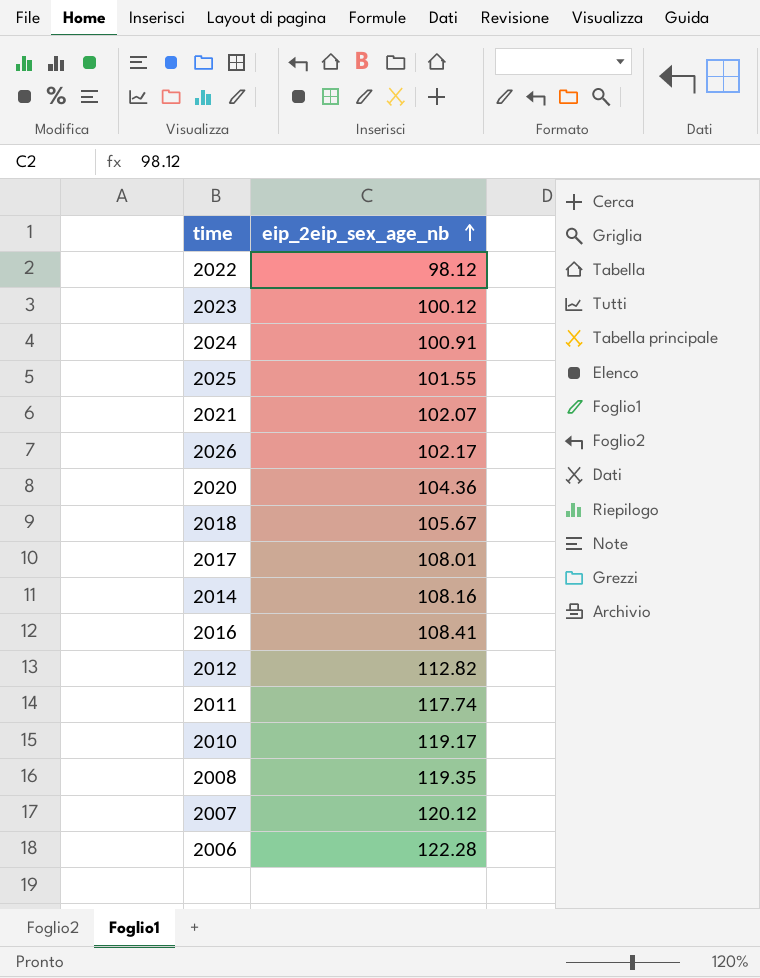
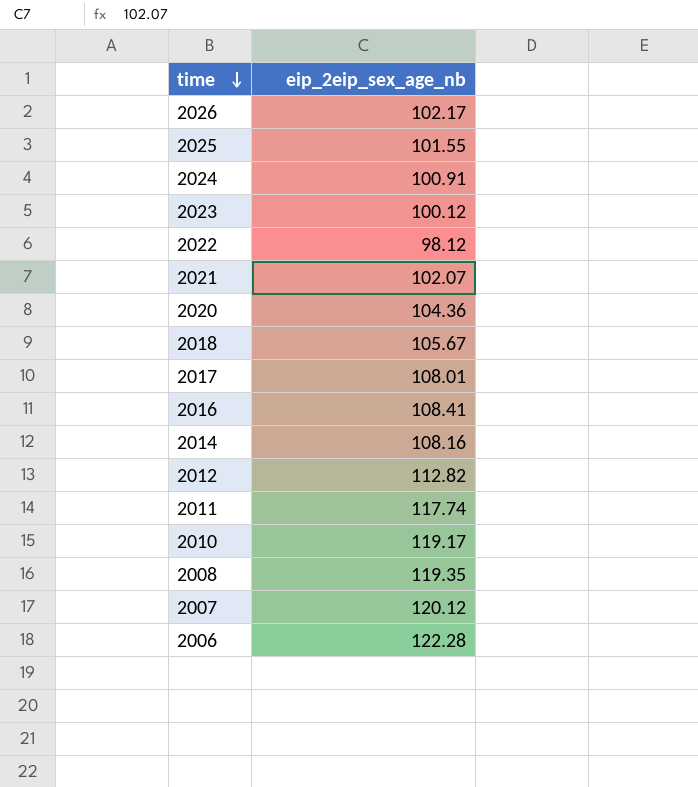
row order: eip_2eip_sex_age_nb ascending -> time descending

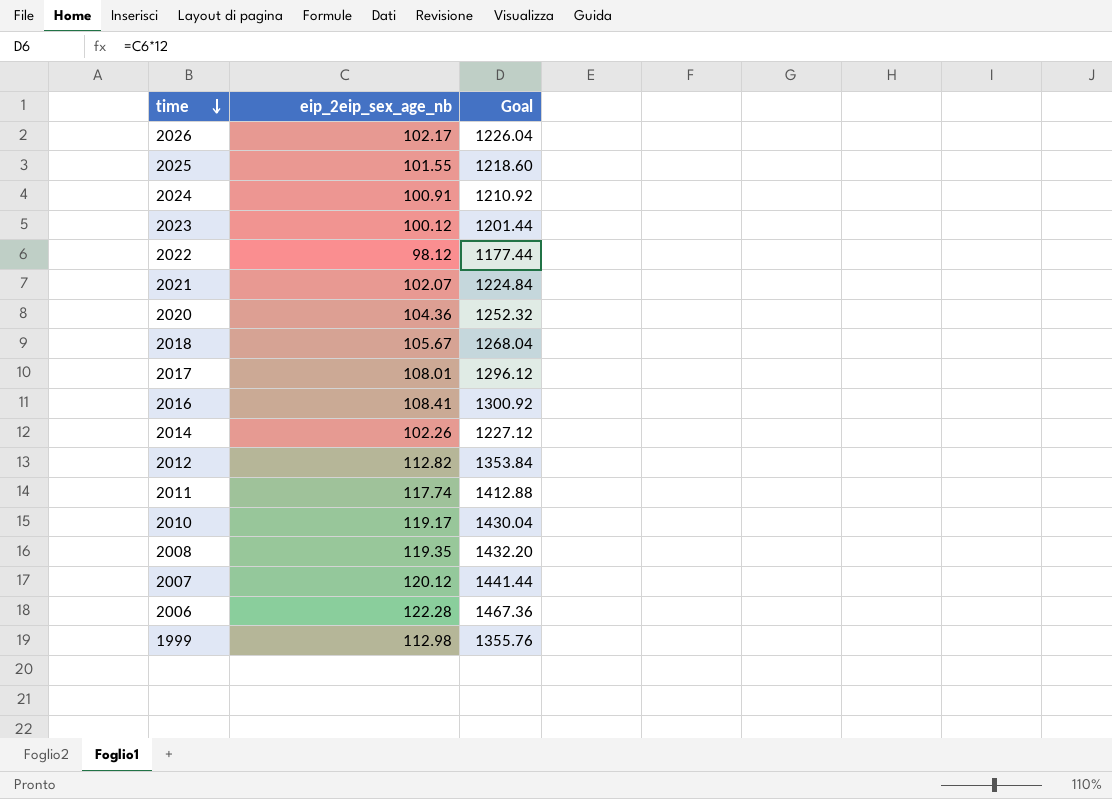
column Goal | formula: none -> [eip_2eip_sex_age_nb] * 12
2014 | eip_2eip_sex_age_nb: 108.16 -> 102.26
row 1999: none -> 112.98 | 1355.76

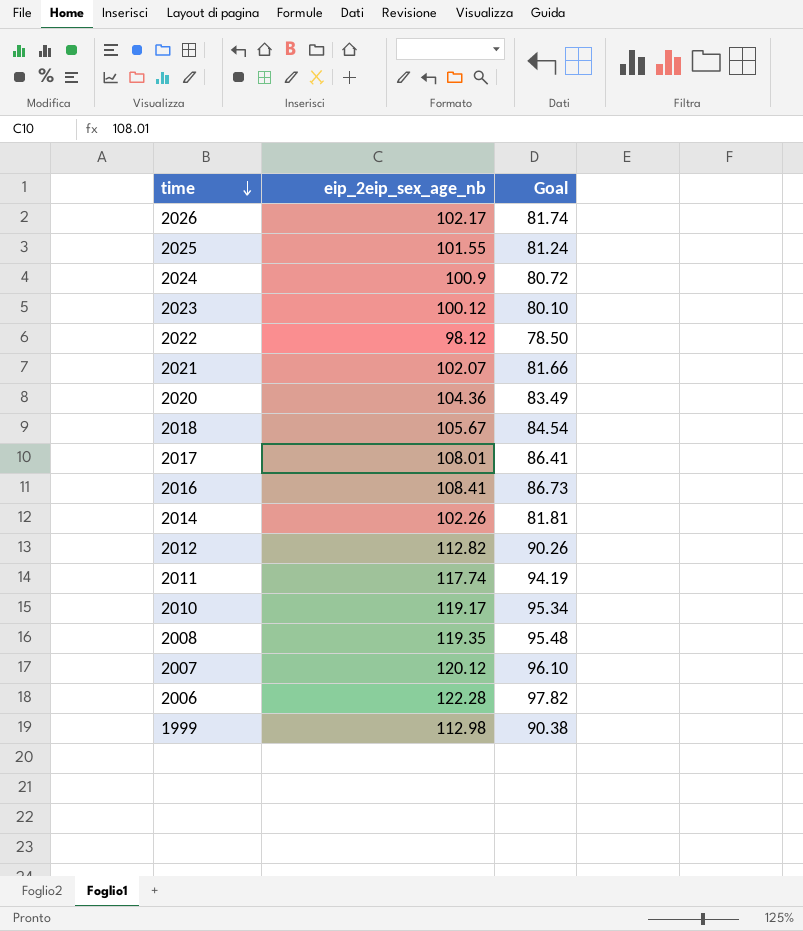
column Goal | formula: [eip_2eip_sex_age_nb] * 12 -> [eip_2eip_sex_age_nb] * 0.8
2024 | eip_2eip_sex_age_nb: 100.91 -> 100.9

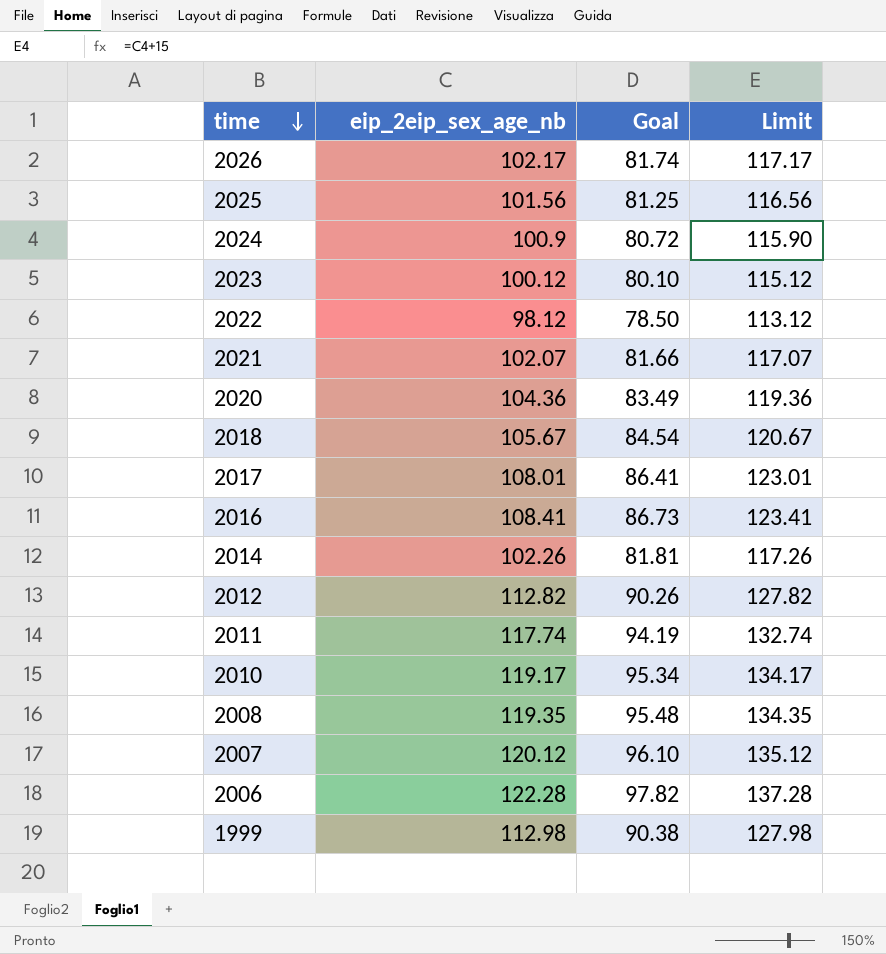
column Limit | formula: none -> [eip_2eip_sex_age_nb] + 15
2025 | eip_2eip_sex_age_nb: 101.55 -> 101.56
2025 | Goal: 81.24 -> 81.25

